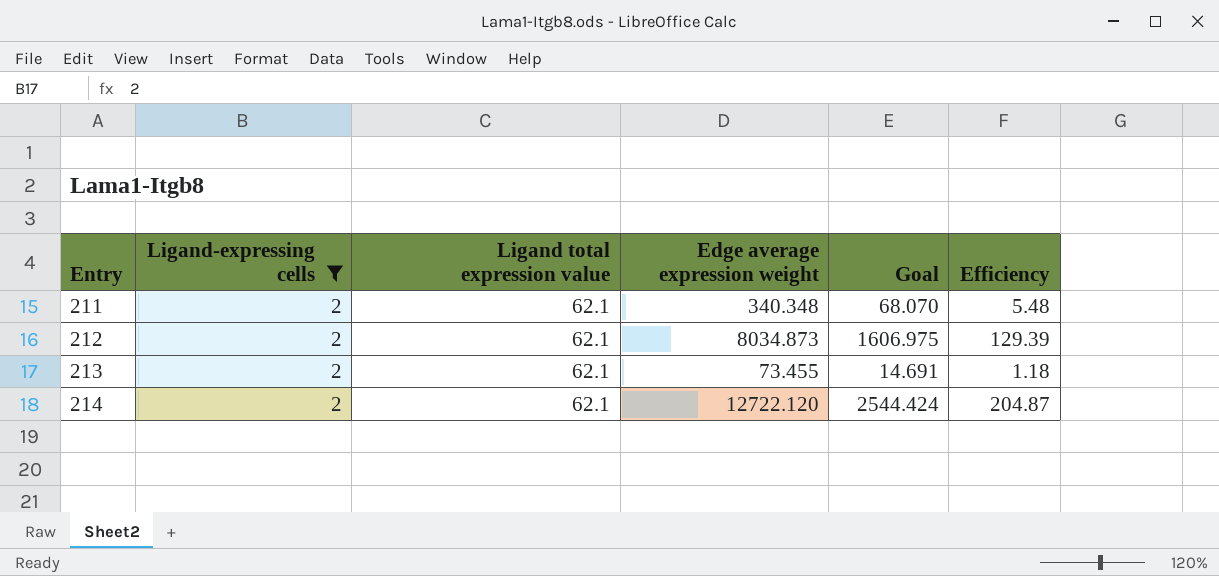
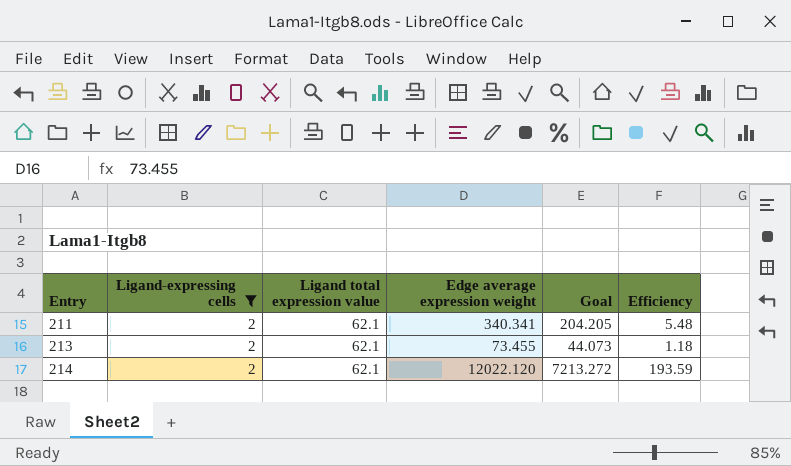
column Goal | formula: [Edge average expression weight] * 0.2 -> [Edge average expression weight] * 0.6
row 212: 2 | 62.1 | 8034.873 | 1606.975 | 129.39 -> none
211 | Edge average expression weight: 340.348 -> 340.341
214 | Edge average expression weight: 12722.120 -> 12022.120
214 | Efficiency: 204.87 -> 193.59

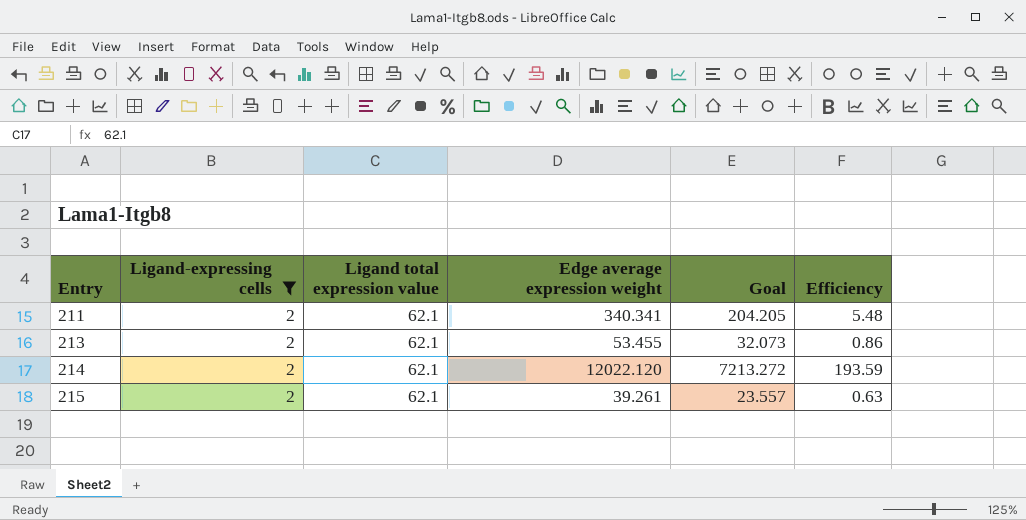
213 | Edge average expression weight: 73.455 -> 53.455
213 | Goal: 44.073 -> 32.073
213 | Efficiency: 1.18 -> 0.86
row 215: none -> 2 | 62.1 | 39.261 | 23.557 | 0.63

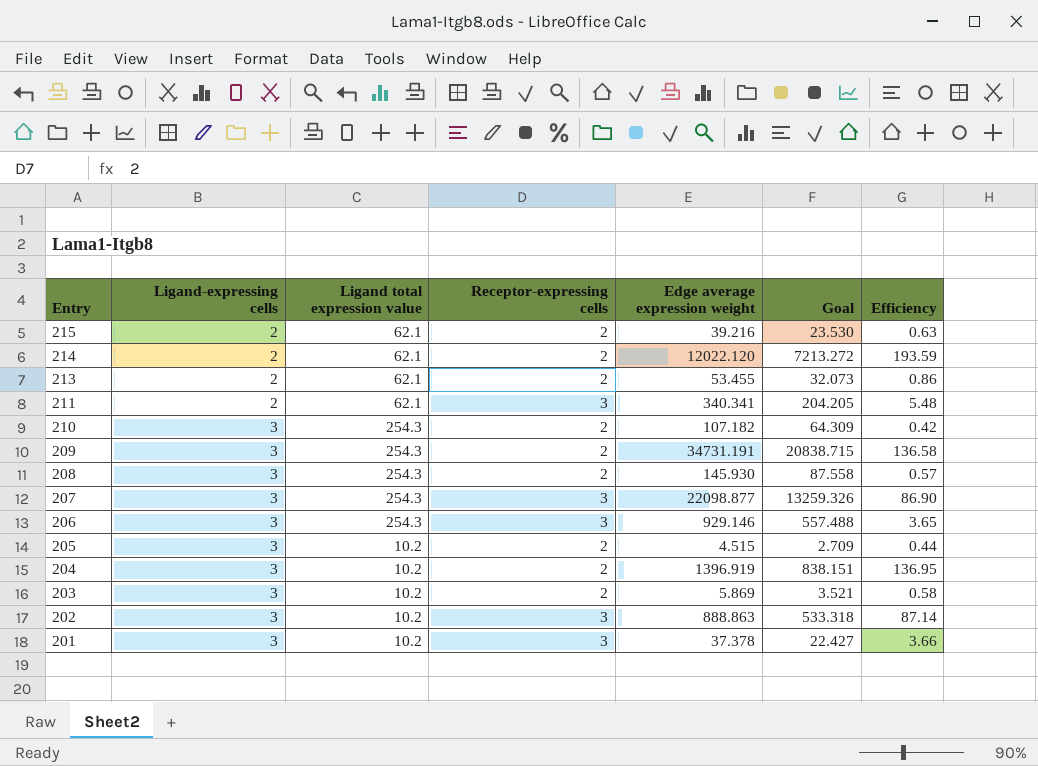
filter: Ligand-expressing cells = 2 -> none
row order: Entry ascending -> Entry descending
column Receptor-expressing cells | position: none -> 4
215 | Edge average expression weight: 39.261 -> 39.216
215 | Goal: 23.557 -> 23.530

